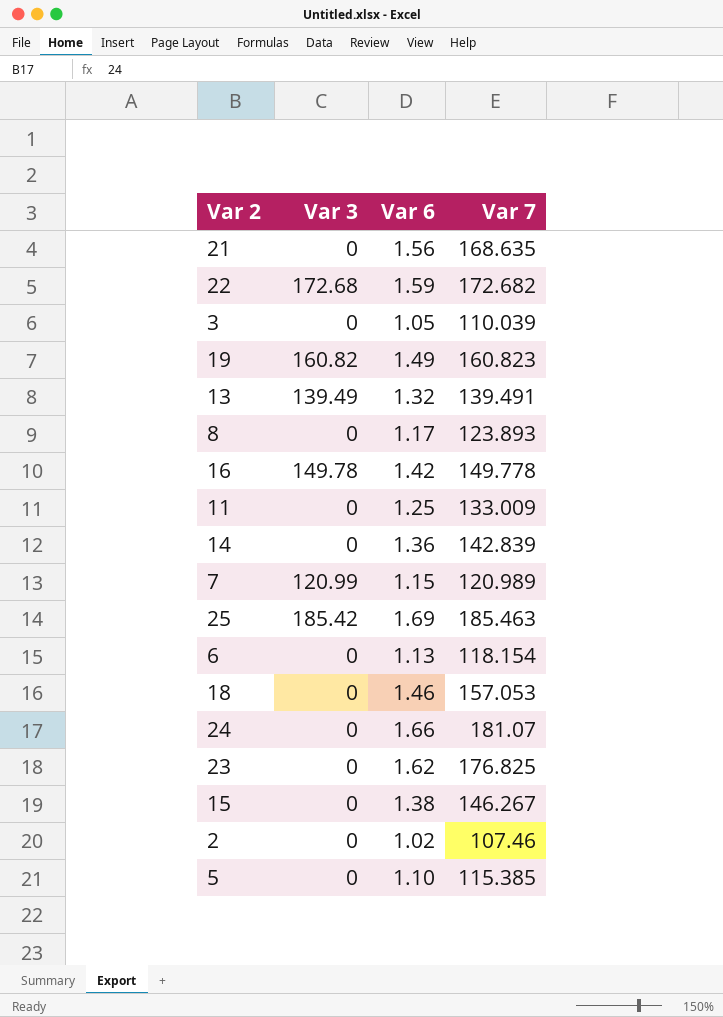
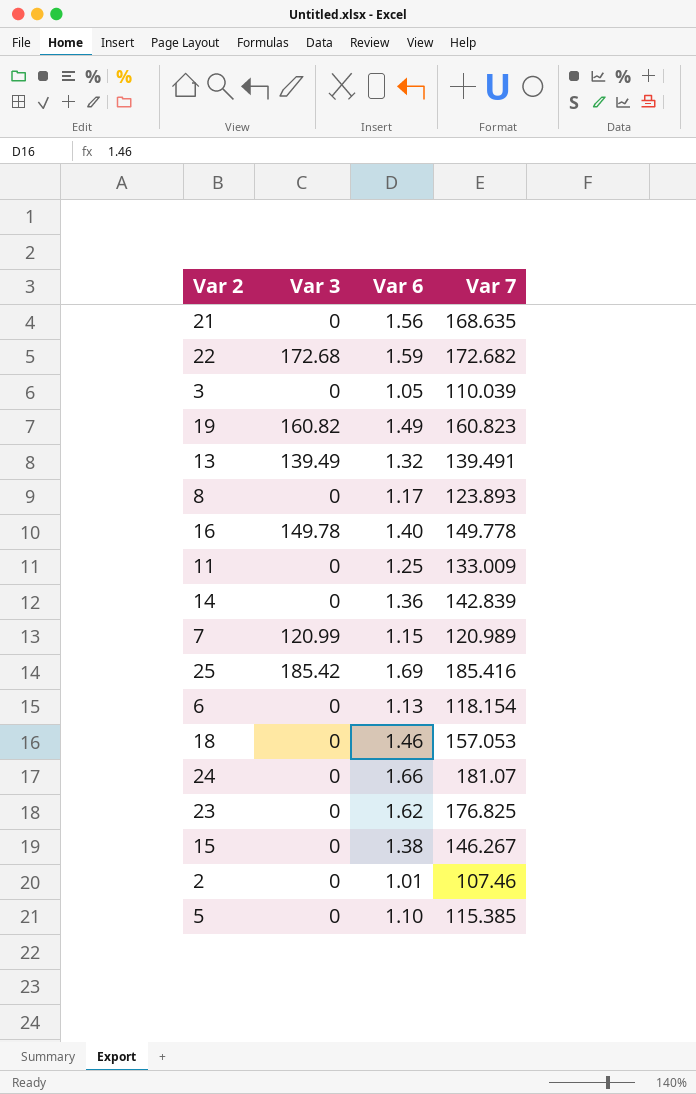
16 | Var 6: 1.42 -> 1.40
25 | Var 7: 185.463 -> 185.416
2 | Var 6: 1.02 -> 1.01

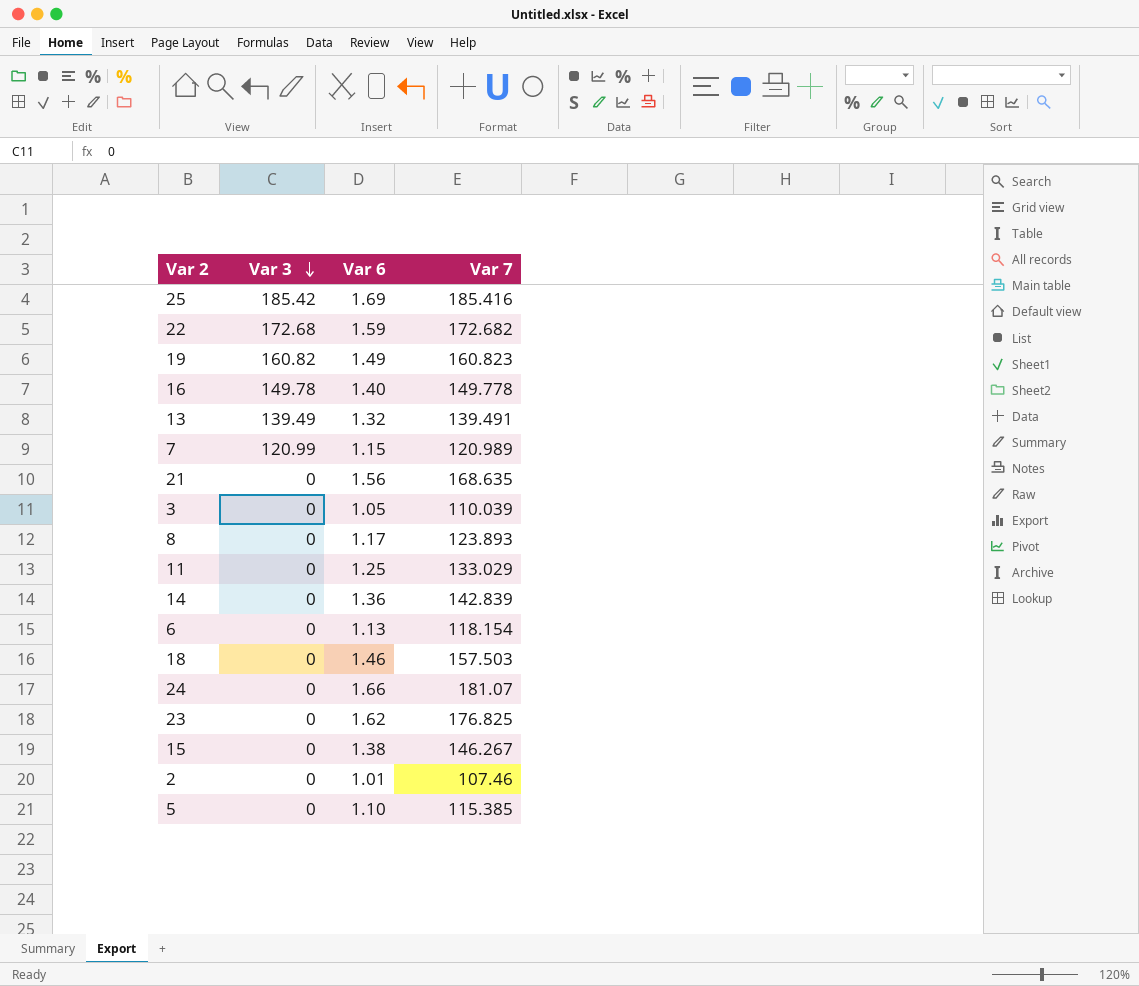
row order: none -> Var 3 descending
11 | Var 7: 133.009 -> 133.029
18 | Var 7: 157.053 -> 157.503

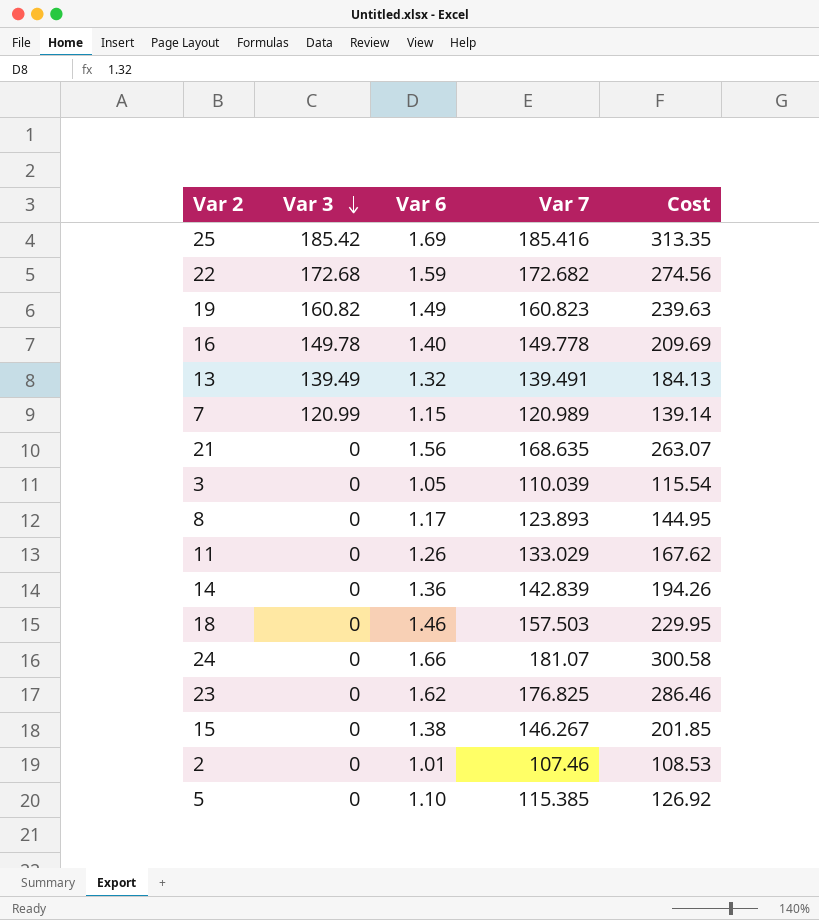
column Cost | formula: none -> [Var 6] * [Var 7]
row 6: 0 | 1.13 | 118.154 -> none
11 | Var 6: 1.25 -> 1.26

